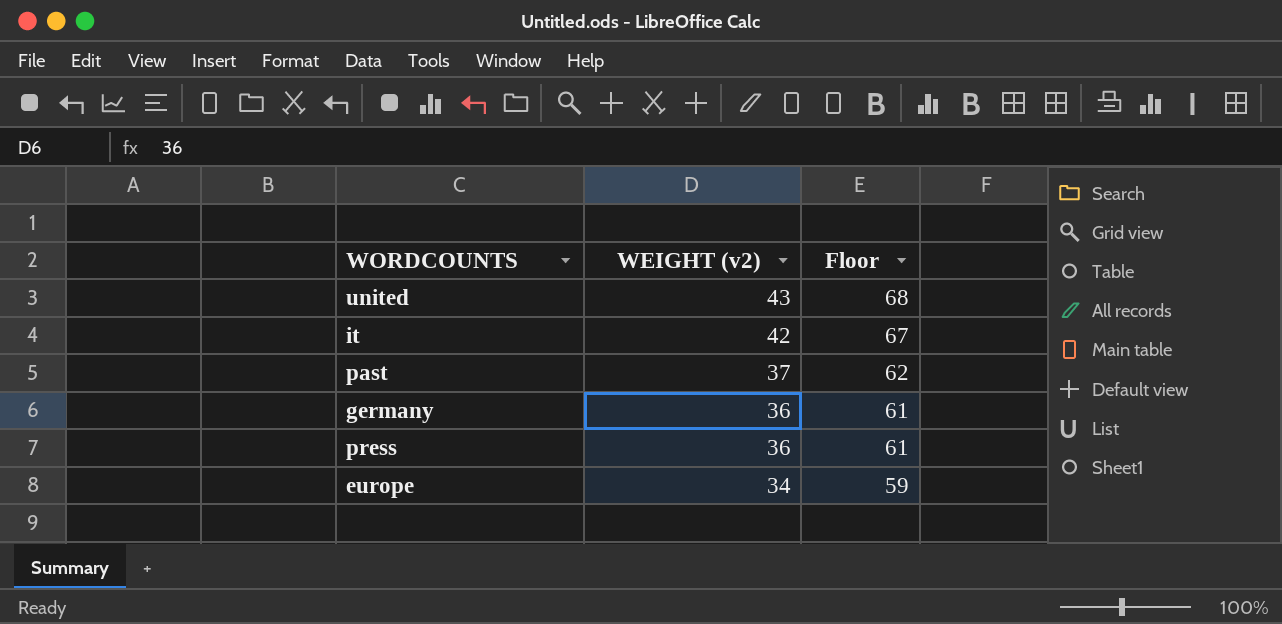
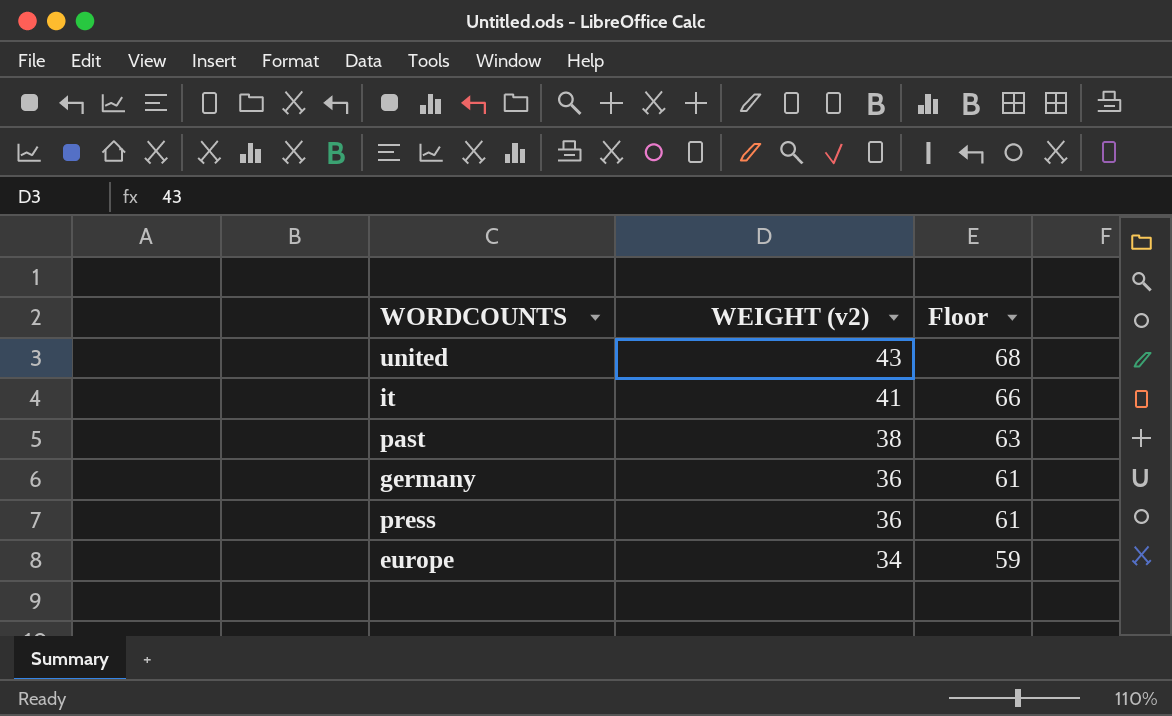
it | WEIGHT (v2): 42 -> 41
it | Floor: 67 -> 66
past | WEIGHT (v2): 37 -> 38
past | Floor: 62 -> 63

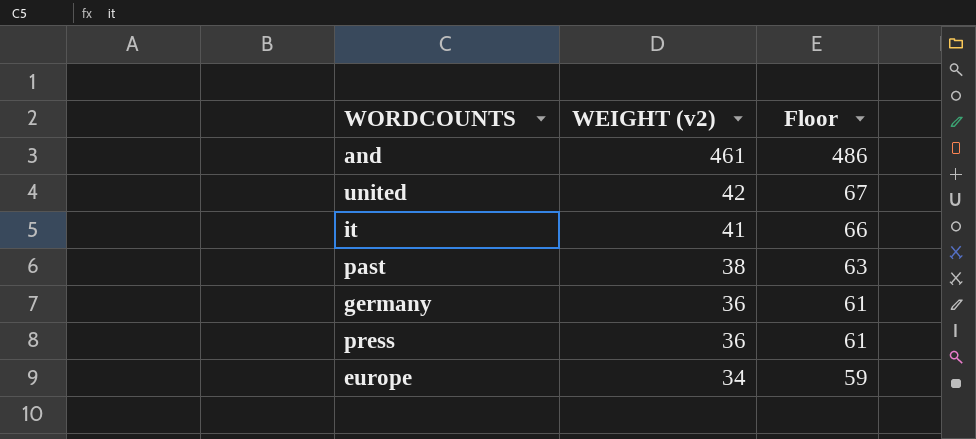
row and: none -> 461 | 486
united | WEIGHT (v2): 43 -> 42
united | Floor: 68 -> 67

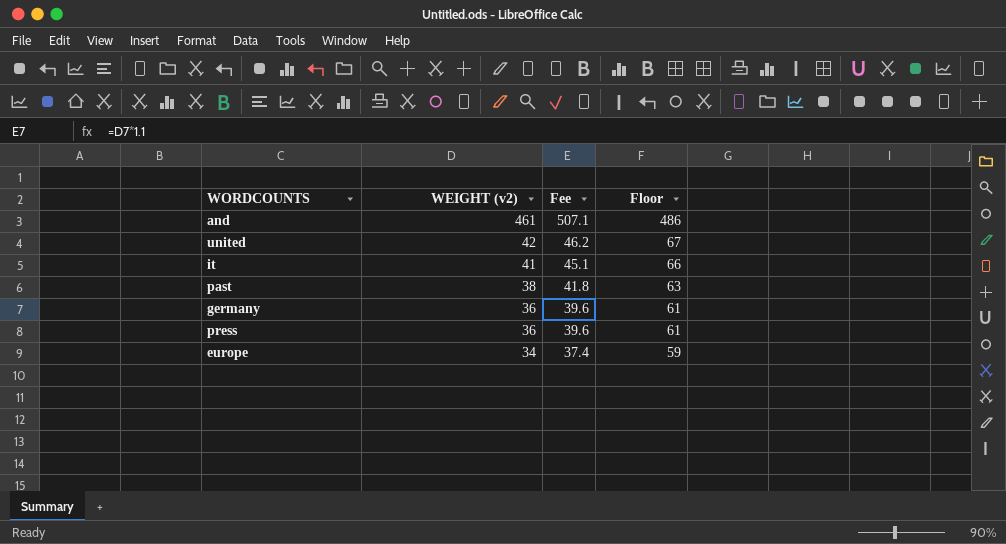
column Fee | formula: none -> [WEIGHT (v2)] * 1.1

